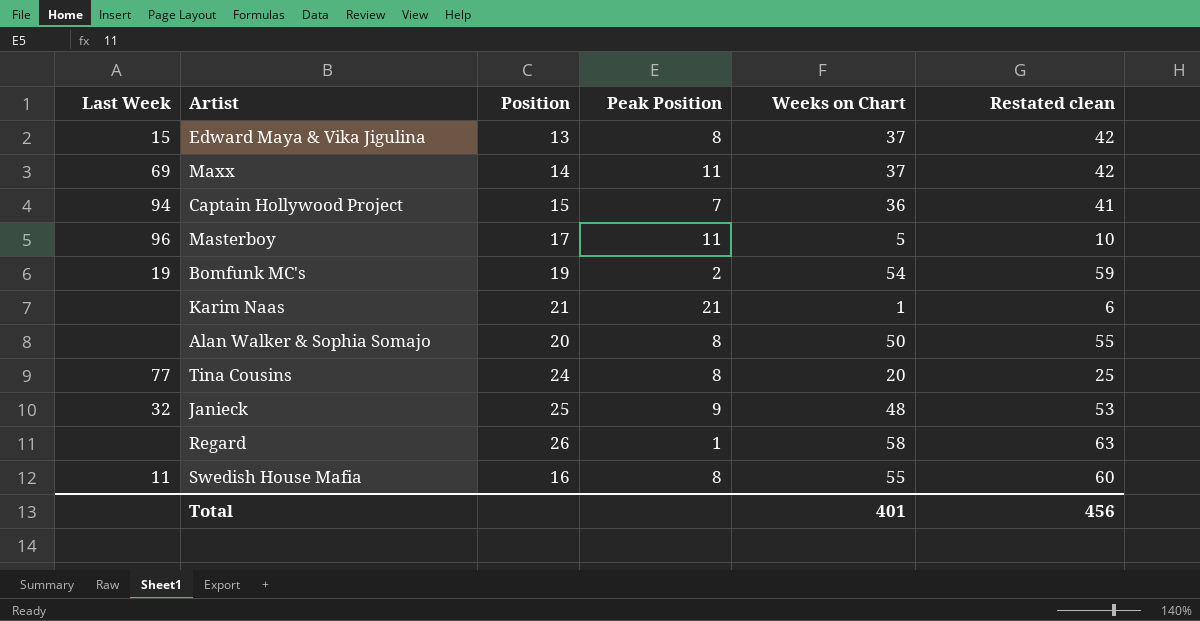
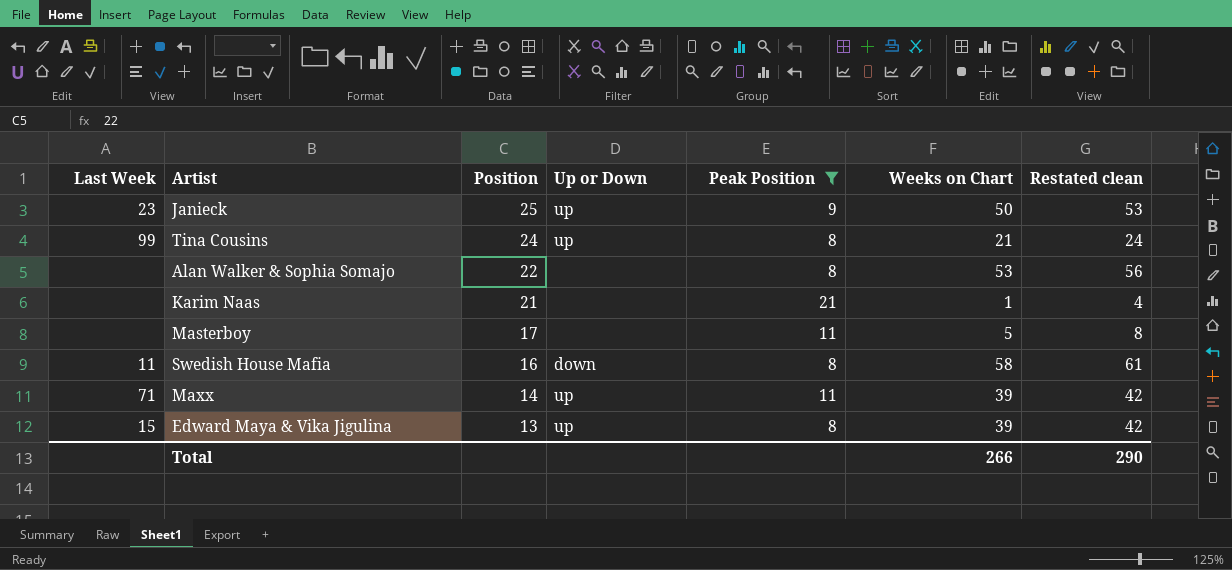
filter: none -> Peak Position >= 8
row order: none -> Position descending
column Up or Down | position: none -> 4
column Restated clean | formula: [Weeks on Chart] + 5 -> [Weeks on Chart] + 3
Janieck | Last Week: 32 -> 23
Janieck | Weeks on Chart: 48 -> 50
Tina Cousins | Last Week: 77 -> 99
Tina Cousins | Weeks on Chart: 20 -> 21
Alan Walker & Sophia Somajo | Position: 20 -> 22
Alan Walker & Sophia Somajo | Weeks on Chart: 50 -> 53
Masterboy | Last Week: 96 -> none
Swedish House Mafia | Weeks on Chart: 55 -> 58
Maxx | Last Week: 69 -> 71
Maxx | Weeks on Chart: 37 -> 39
Edward Maya & Vika Jigulina | Weeks on Chart: 37 -> 39
Total | Weeks on Chart: 401 -> 266
Total | Restated clean: 456 -> 290

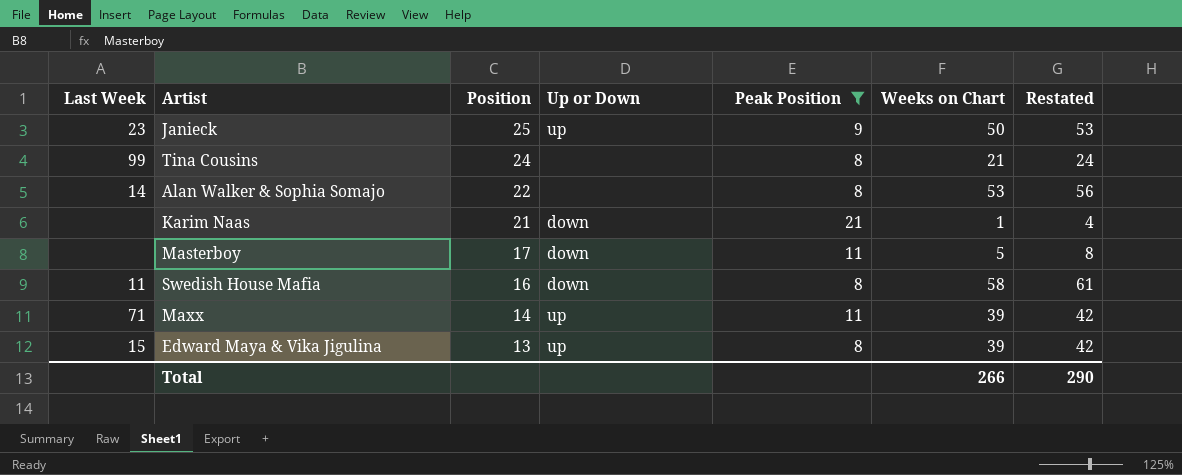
column name: Restated clean -> Restated
Tina Cousins | Up or Down: up -> none
Alan Walker & Sophia Somajo | Last Week: none -> 14
Karim Naas | Up or Down: none -> down
Masterboy | Up or Down: none -> down

